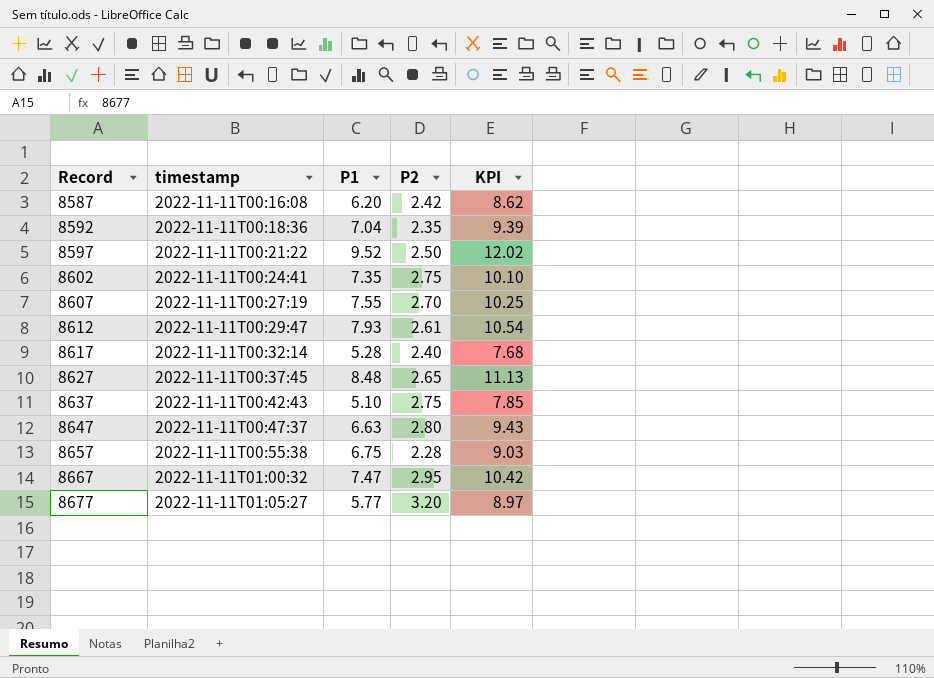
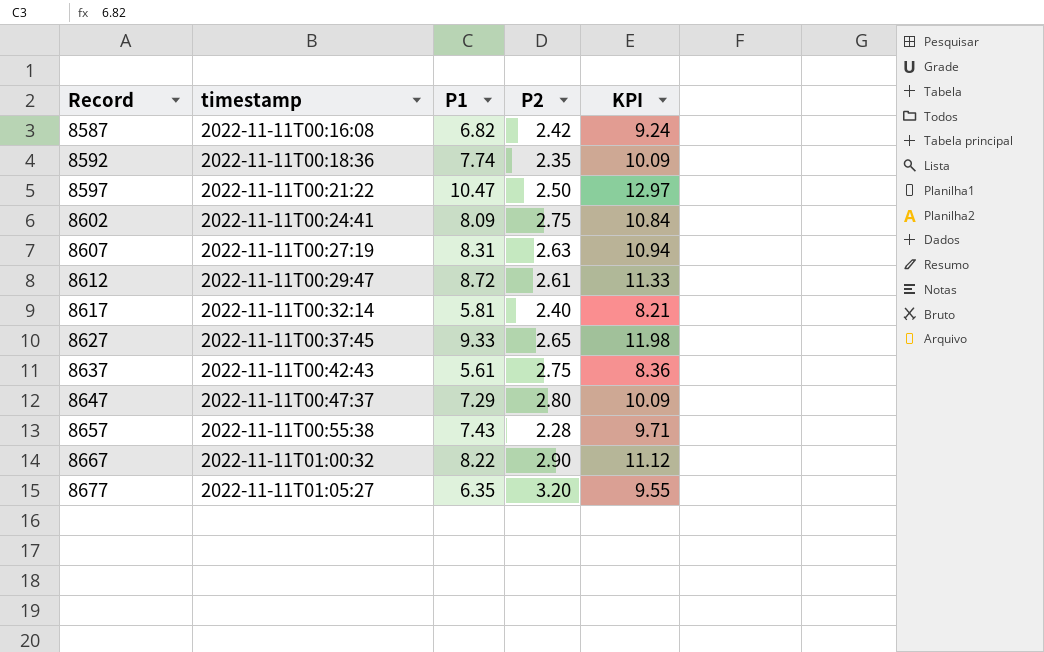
8587 | P1: 6.20 -> 6.82
8587 | KPI: 8.62 -> 9.24
8592 | P1: 7.04 -> 7.74
8592 | KPI: 9.39 -> 10.09
8597 | P1: 9.52 -> 10.47
8597 | KPI: 12.02 -> 12.97
8602 | P1: 7.35 -> 8.09
8602 | KPI: 10.10 -> 10.84
8607 | P1: 7.55 -> 8.31
8607 | P2: 2.70 -> 2.63
8607 | KPI: 10.25 -> 10.94
8612 | P1: 7.93 -> 8.72
8612 | KPI: 10.54 -> 11.33
8617 | P1: 5.28 -> 5.81
8617 | KPI: 7.68 -> 8.21
8627 | P1: 8.48 -> 9.33
8627 | KPI: 11.13 -> 11.98
8637 | P1: 5.10 -> 5.61
8637 | KPI: 7.85 -> 8.36
8647 | P1: 6.63 -> 7.29
8647 | KPI: 9.43 -> 10.09
8657 | P1: 6.75 -> 7.43
8657 | KPI: 9.03 -> 9.71
8667 | P1: 7.47 -> 8.22
8667 | P2: 2.95 -> 2.90
8667 | KPI: 10.42 -> 11.12
8677 | P1: 5.77 -> 6.35
8677 | KPI: 8.97 -> 9.55

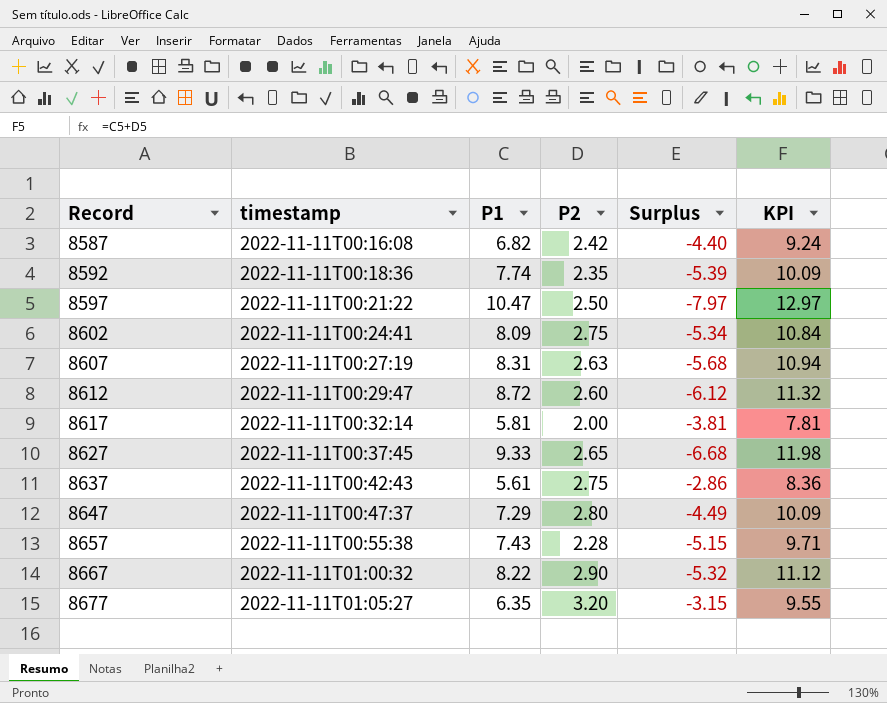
column Surplus | formula: none -> [P2] - [P1]
8612 | P2: 2.61 -> 2.60
8612 | KPI: 11.33 -> 11.32
8617 | P2: 2.40 -> 2.00
8617 | KPI: 8.21 -> 7.81

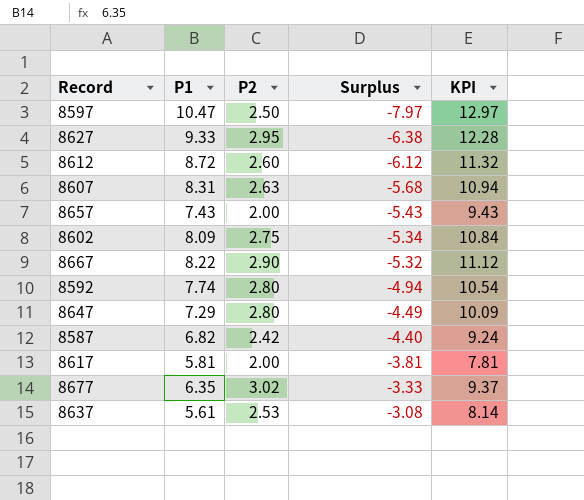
row order: Record ascending -> Surplus ascending
column timestamp | position: 2 -> none
8627 | P2: 2.65 -> 2.95
8627 | Surplus: -6.68 -> -6.38
8627 | KPI: 11.98 -> 12.28
8657 | P2: 2.28 -> 2.00
8657 | Surplus: -5.15 -> -5.43
8657 | KPI: 9.71 -> 9.43
8592 | P2: 2.35 -> 2.80
8592 | Surplus: -5.39 -> -4.94
8592 | KPI: 10.09 -> 10.54
8677 | P2: 3.20 -> 3.02
8677 | Surplus: -3.15 -> -3.33
8677 | KPI: 9.55 -> 9.37
8637 | P2: 2.75 -> 2.53
8637 | Surplus: -2.86 -> -3.08
8637 | KPI: 8.36 -> 8.14

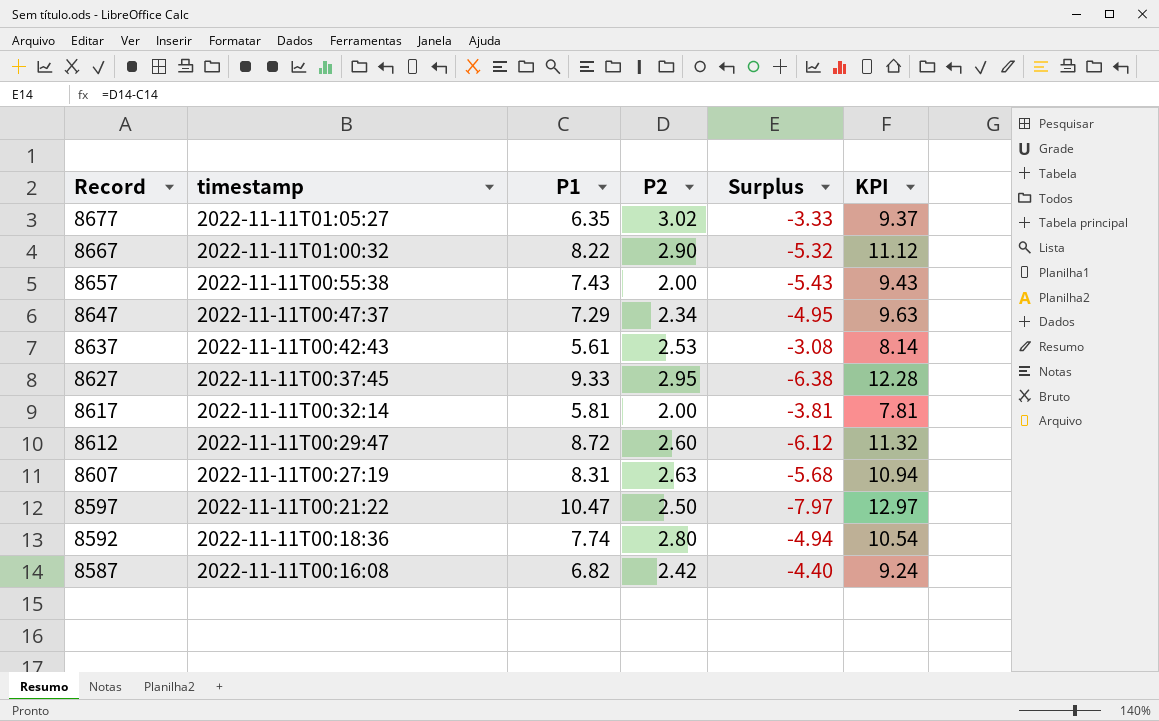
row order: Surplus ascending -> Record descending
column timestamp | position: none -> 2
row 8602: 8.09 | 2.75 | -5.34 | 10.84 -> none
8647 | P2: 2.80 -> 2.34
8647 | Surplus: -4.49 -> -4.95
8647 | KPI: 10.09 -> 9.63

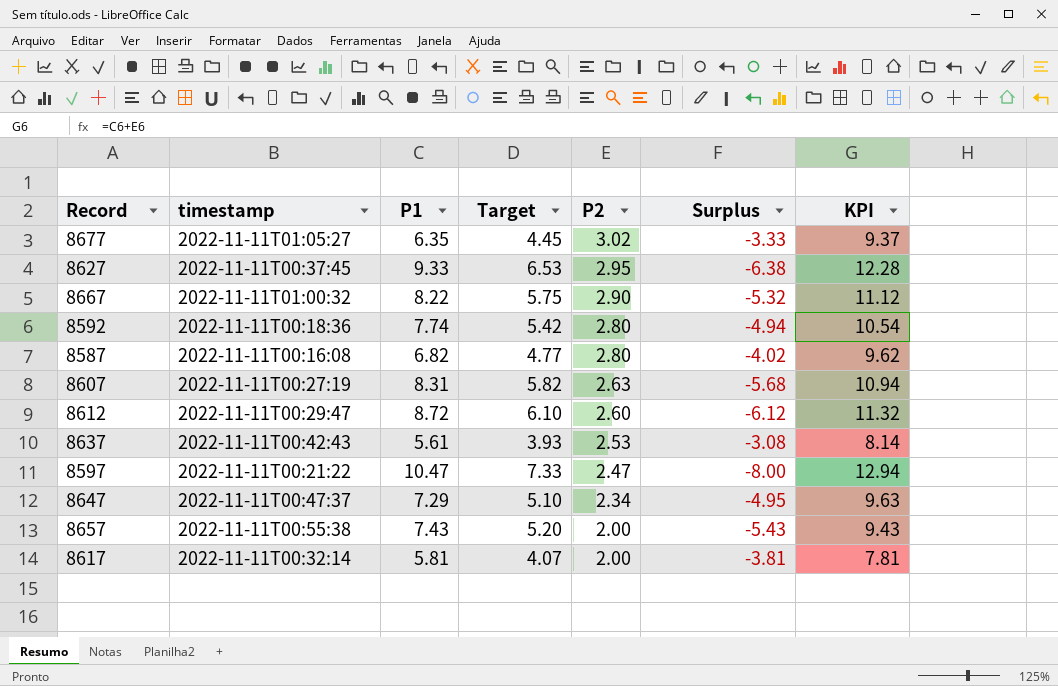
row order: Record descending -> P2 descending
column Target | formula: none -> [P1] * 0.7
8587 | P2: 2.42 -> 2.80
8587 | Surplus: -4.40 -> -4.02
8587 | KPI: 9.24 -> 9.62
8597 | P2: 2.50 -> 2.47
8597 | Surplus: -7.97 -> -8.00
8597 | KPI: 12.97 -> 12.94

